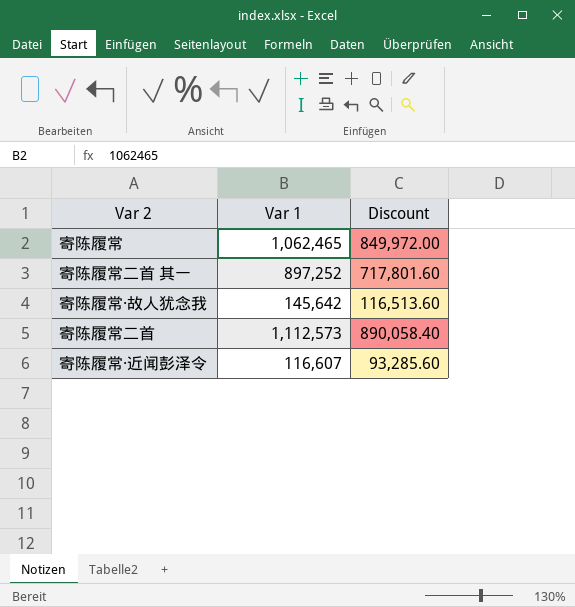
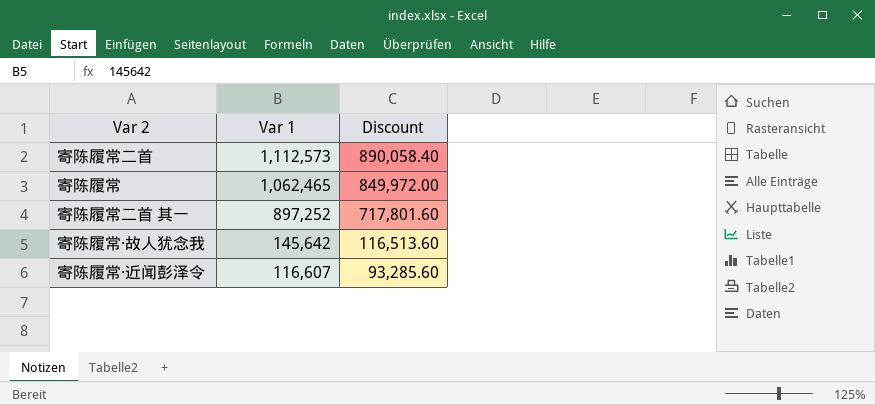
row order: none -> Var 1 descending

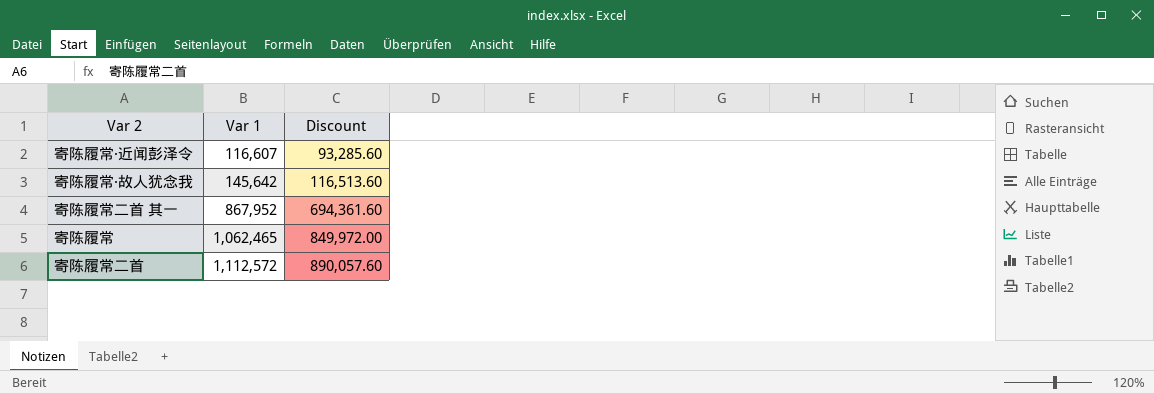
row order: Var 1 descending -> Var 1 ascending
寄陈履常二首 其一 | Var 1: 897,252 -> 867,952
寄陈履常二首 其一 | Discount: 717,801.60 -> 694,361.60
寄陈履常二首 | Var 1: 1,112,573 -> 1,112,572
寄陈履常二首 | Discount: 890,058.40 -> 890,057.60

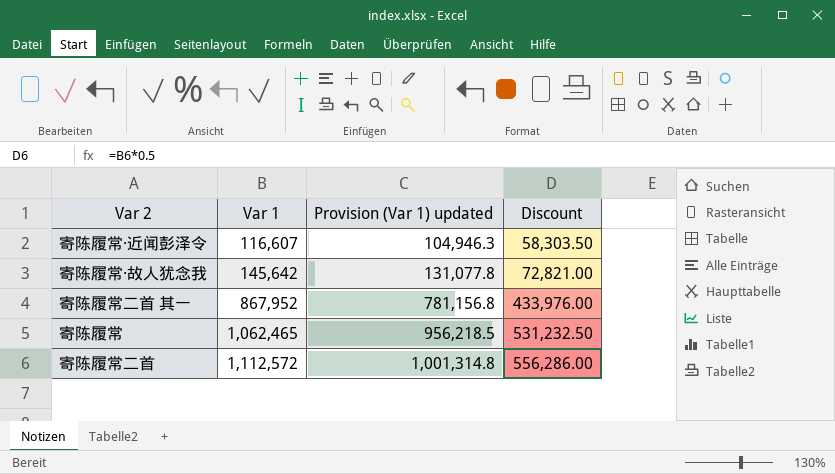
column Provision (Var 1) updated | formula: none -> [Var 1] * 0.9
column Discount | formula: [Var 1] * 0.8 -> [Var 1] * 0.5

